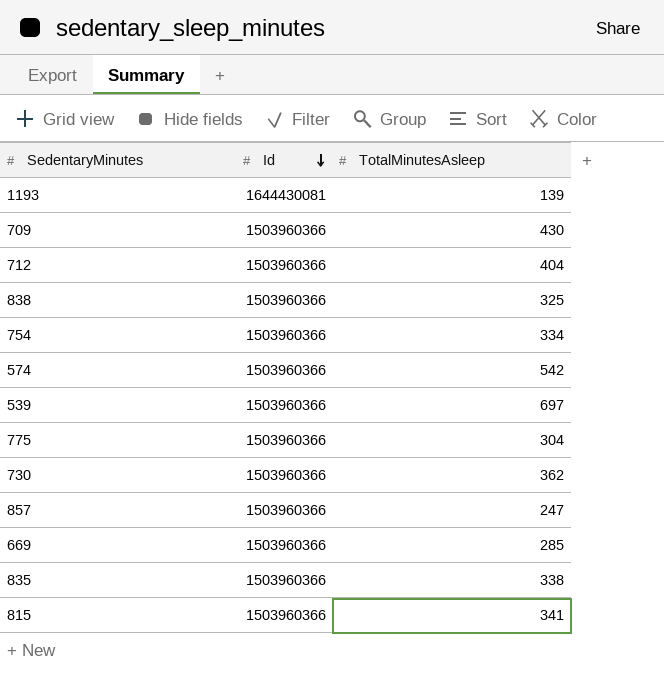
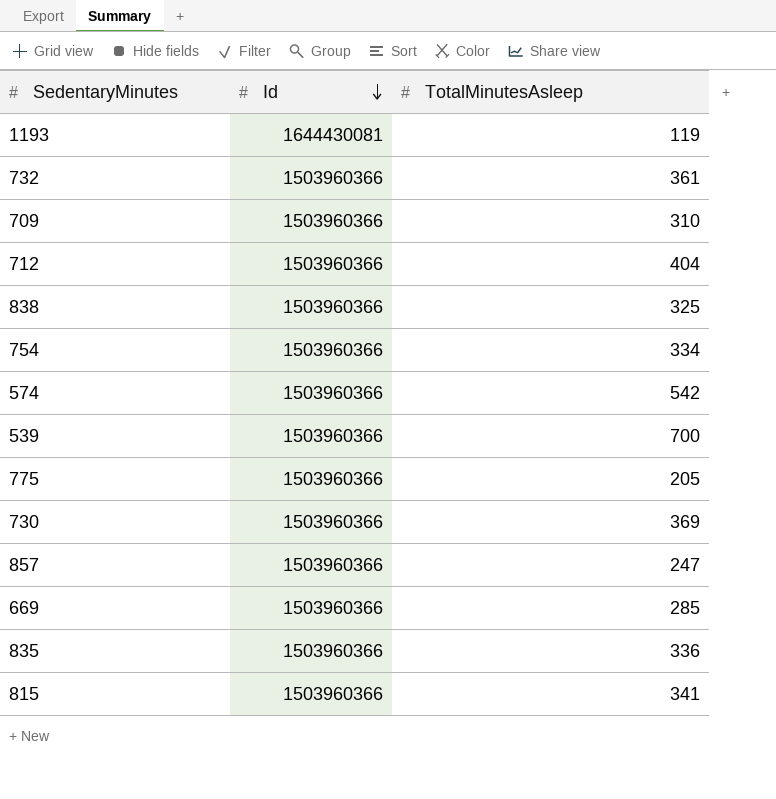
1193 | TotalMinutesAsleep: 139 -> 119
row 732: none -> 1503960366 | 361
709 | TotalMinutesAsleep: 430 -> 310
539 | TotalMinutesAsleep: 697 -> 700
775 | TotalMinutesAsleep: 304 -> 205
730 | TotalMinutesAsleep: 362 -> 369
835 | TotalMinutesAsleep: 338 -> 336

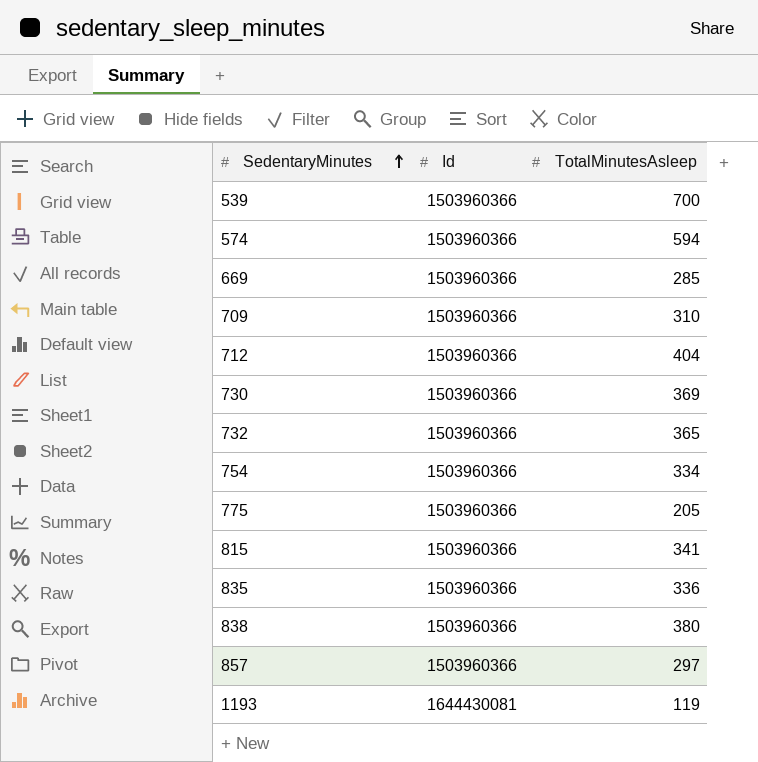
row order: Id descending -> SedentaryMinutes ascending
574 | TotalMinutesAsleep: 542 -> 594
732 | TotalMinutesAsleep: 361 -> 365
838 | TotalMinutesAsleep: 325 -> 380
857 | TotalMinutesAsleep: 247 -> 297

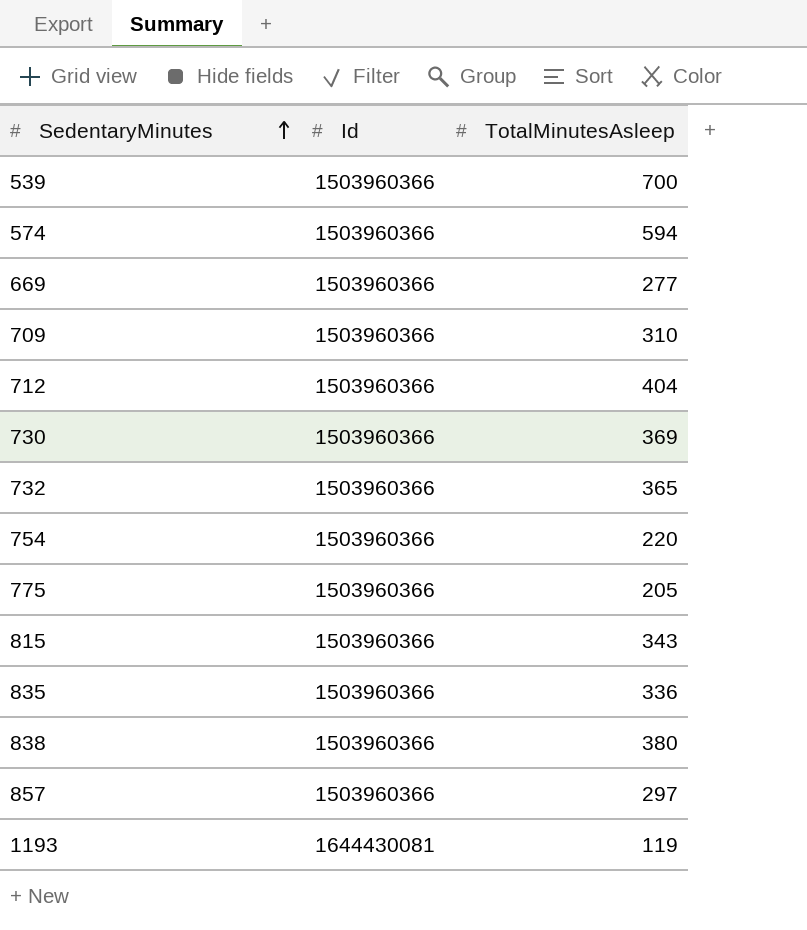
669 | TotalMinutesAsleep: 285 -> 277
754 | TotalMinutesAsleep: 334 -> 220
815 | TotalMinutesAsleep: 341 -> 343

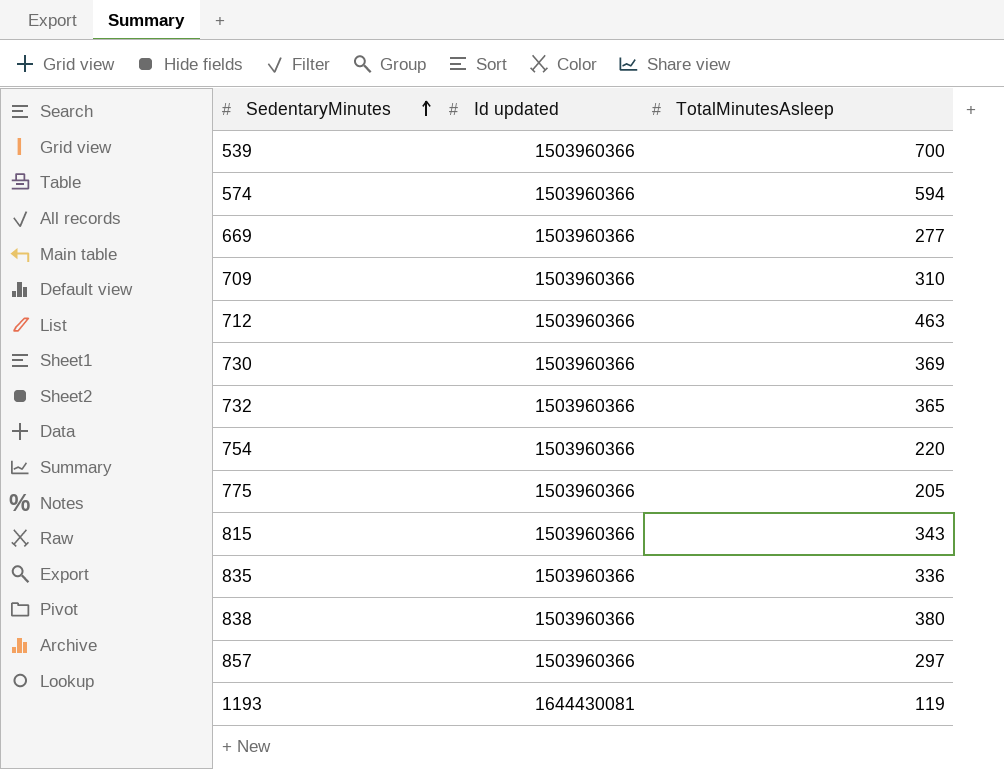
column name: Id -> Id updated
712 | TotalMinutesAsleep: 404 -> 463

